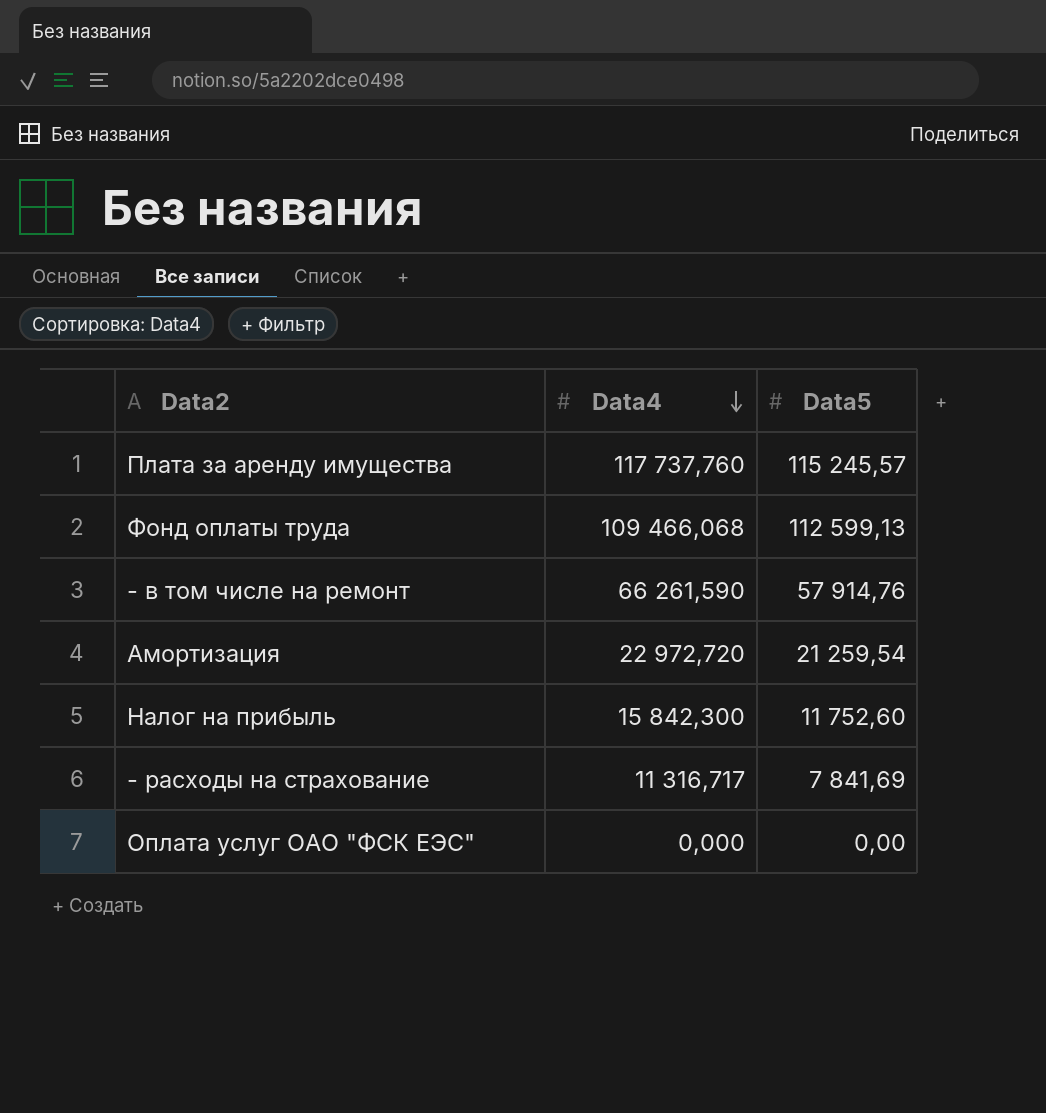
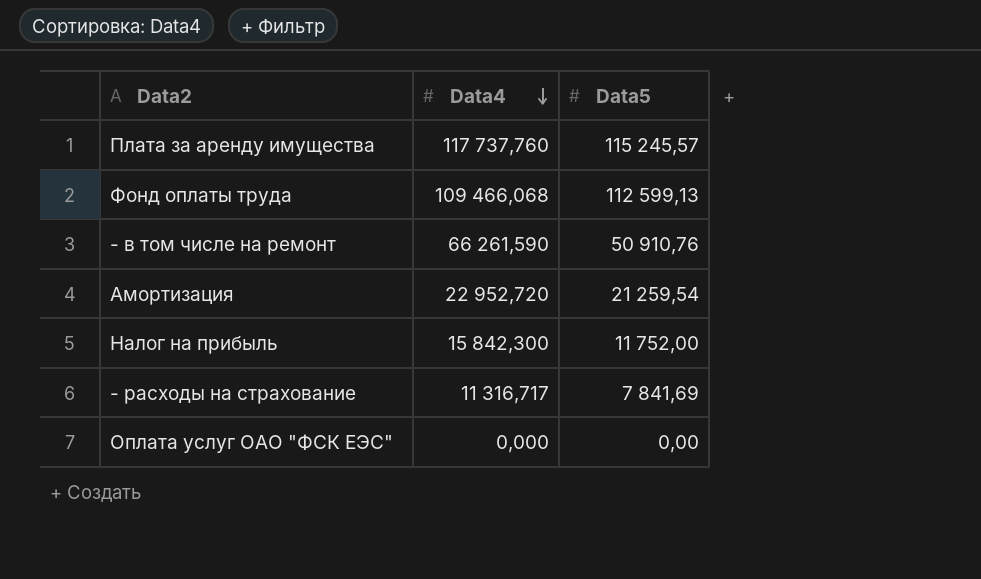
- в том числе на ремонт | Data5: 57 914,76 -> 50 910,76
Амортизация | Data4: 22 972,720 -> 22 952,720
Налог на прибыль | Data5: 11 752,60 -> 11 752,00

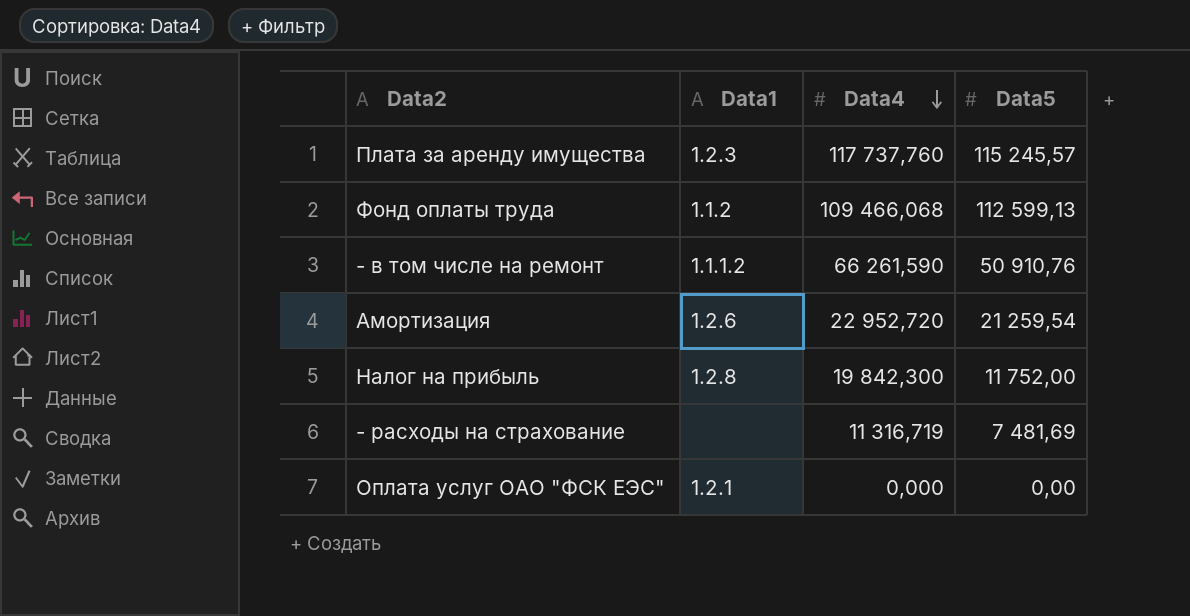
column Data1 | position: none -> 2
Налог на прибыль | Data4: 15 842,300 -> 19 842,300
- расходы на страхование | Data4: 11 316,717 -> 11 316,719
- расходы на страхование | Data5: 7 841,69 -> 7 481,69

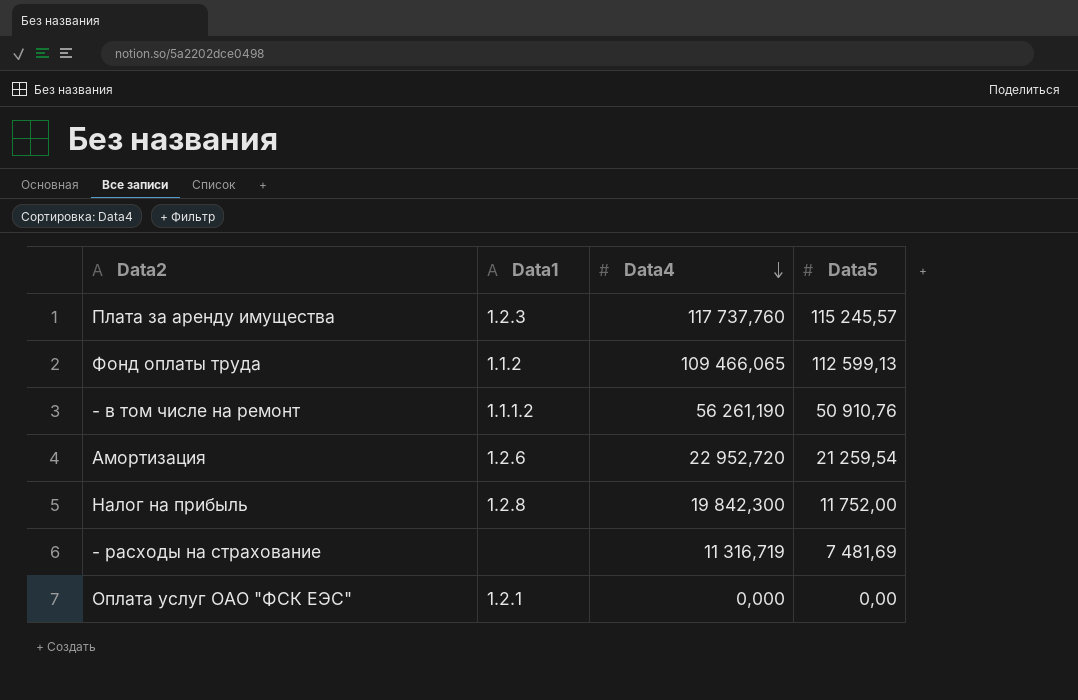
Фонд оплаты труда | Data4: 109 466,068 -> 109 466,065
- в том числе на ремонт | Data4: 66 261,590 -> 56 261,190

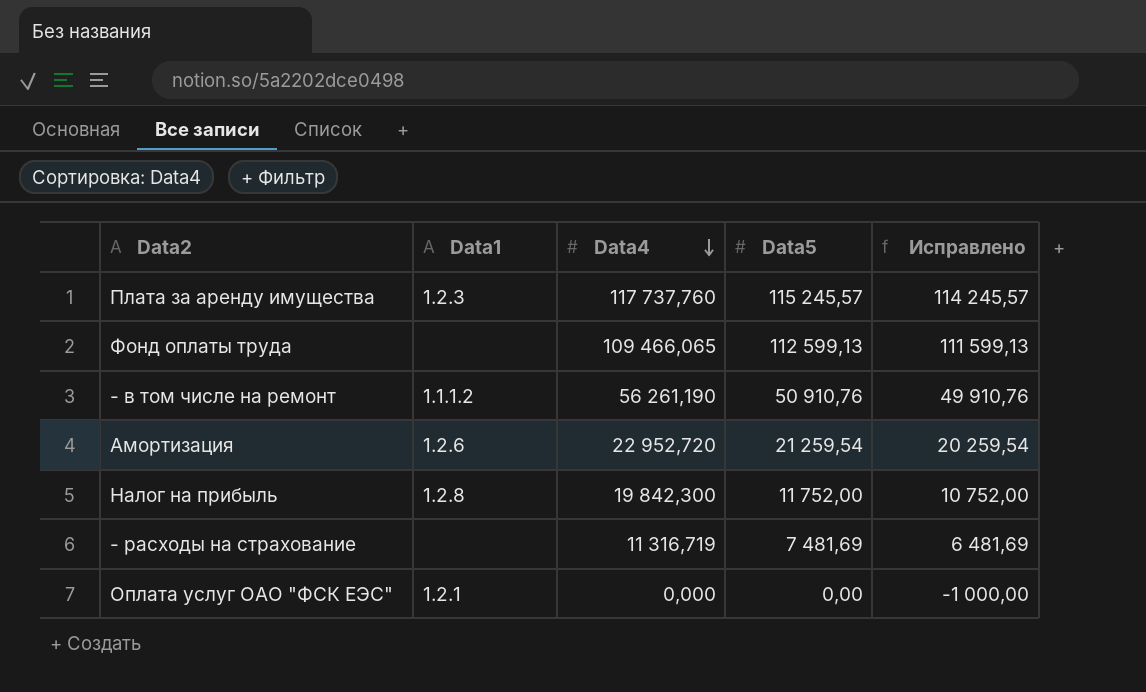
column Исправлено | formula: none -> [Data5] - 1000
Фонд оплаты труда | Data1: 1.1.2 -> none

